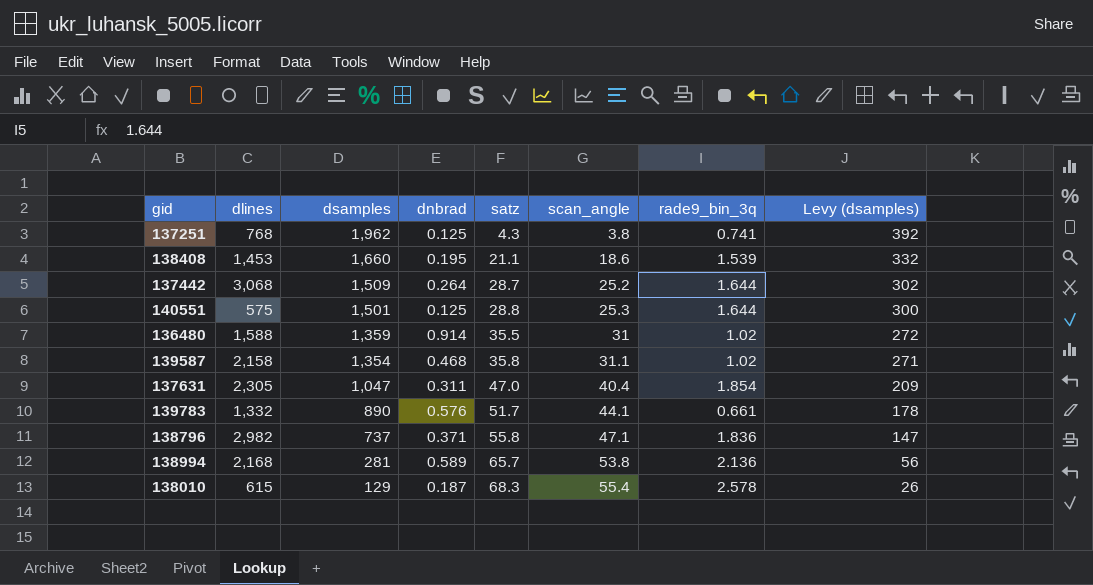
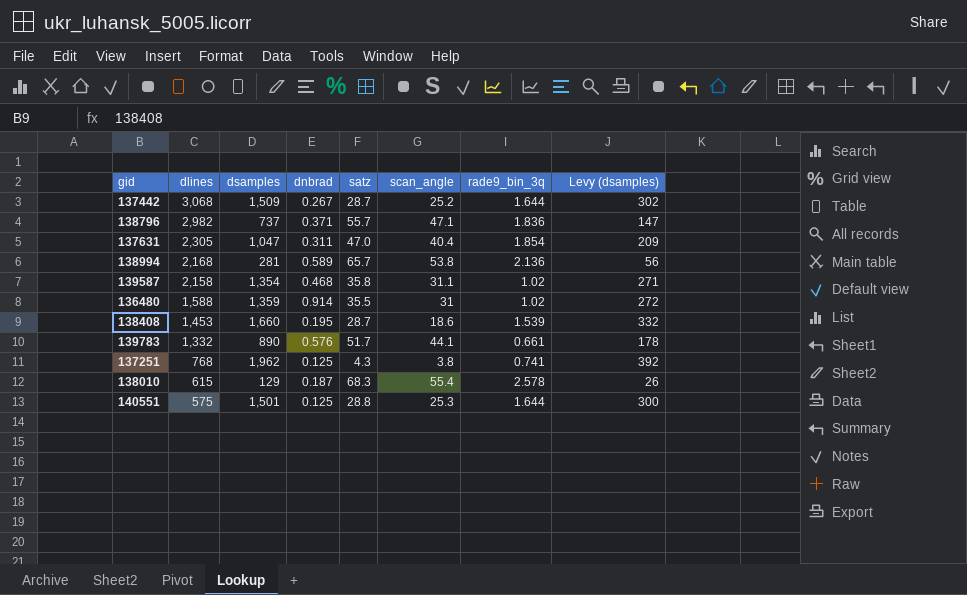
row order: dsamples descending -> dlines descending
137442 | dnbrad: 0.264 -> 0.267
138796 | satz: 55.8 -> 55.7
138408 | satz: 21.1 -> 28.7

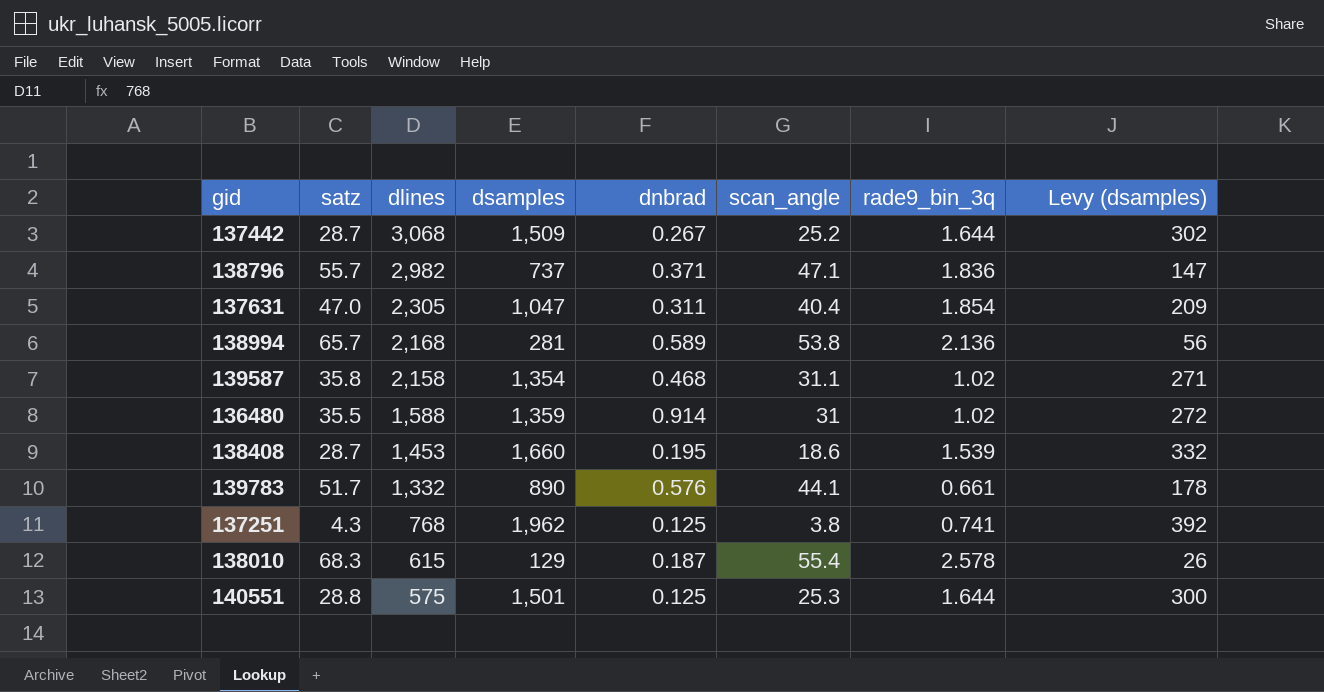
column satz | position: 5 -> 2

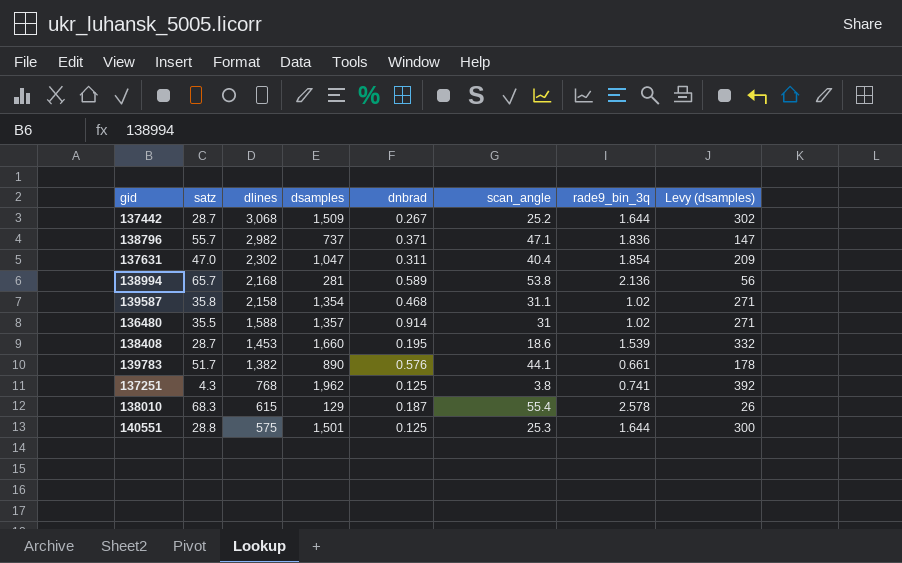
137631 | dlines: 2,305 -> 2,302
136480 | dsamples: 1,359 -> 1,357
136480 | Levy (dsamples): 272 -> 271
139783 | dlines: 1,332 -> 1,382

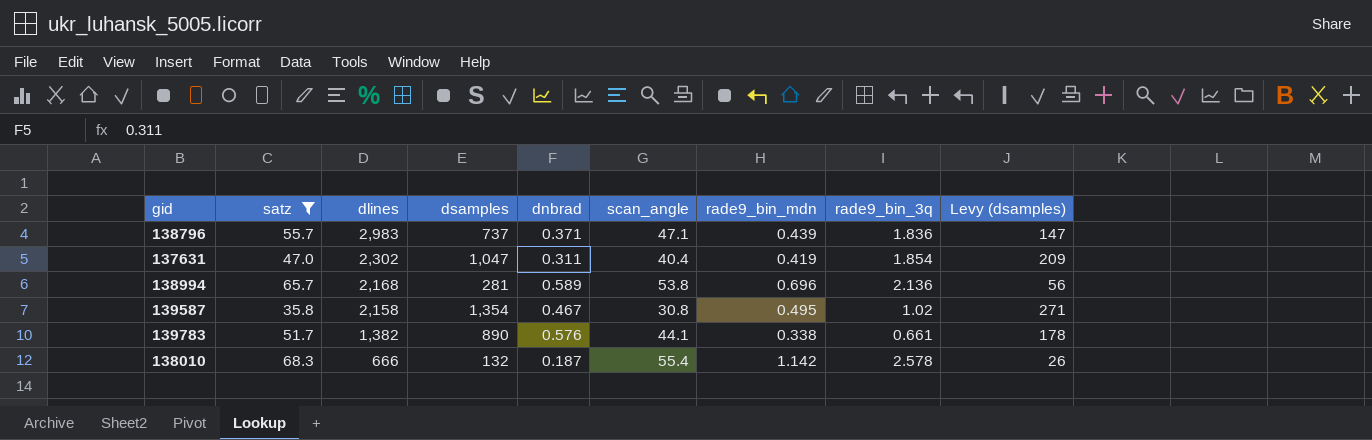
filter: none -> satz >= 35.8
column rade9_bin_mdn | position: none -> 7
138796 | dlines: 2,982 -> 2,983
139587 | dnbrad: 0.468 -> 0.467
139587 | scan_angle: 31.1 -> 30.8
138010 | dlines: 615 -> 666
138010 | dsamples: 129 -> 132

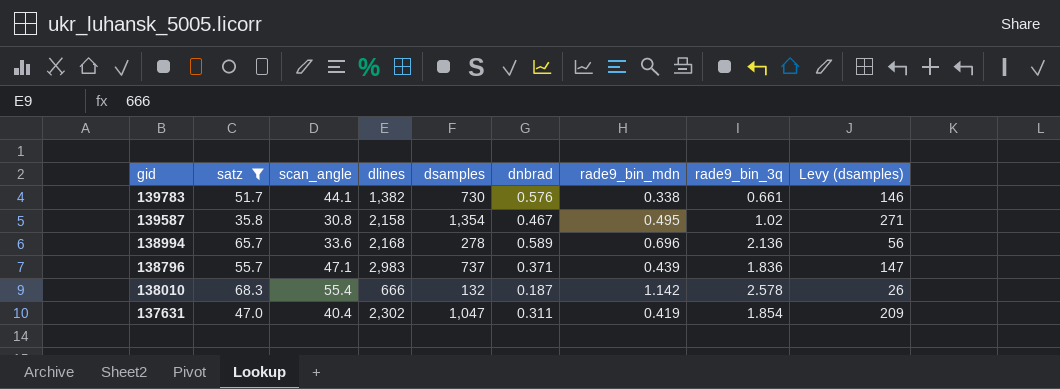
row order: dlines descending -> gid descending
column scan_angle | position: 6 -> 3
139783 | dsamples: 890 -> 730
139783 | Levy (dsamples): 178 -> 146
138994 | scan_angle: 53.8 -> 33.6
138994 | dsamples: 281 -> 278

